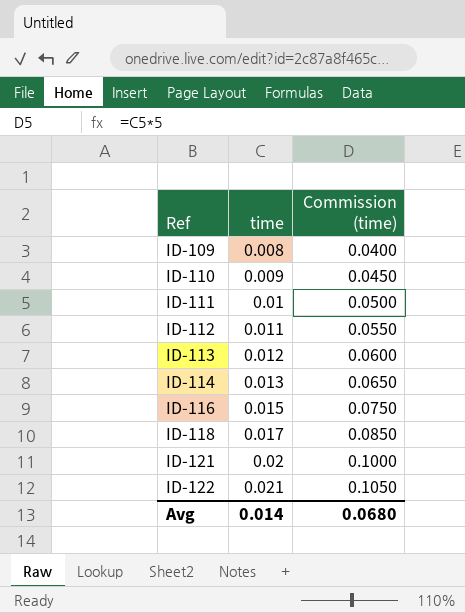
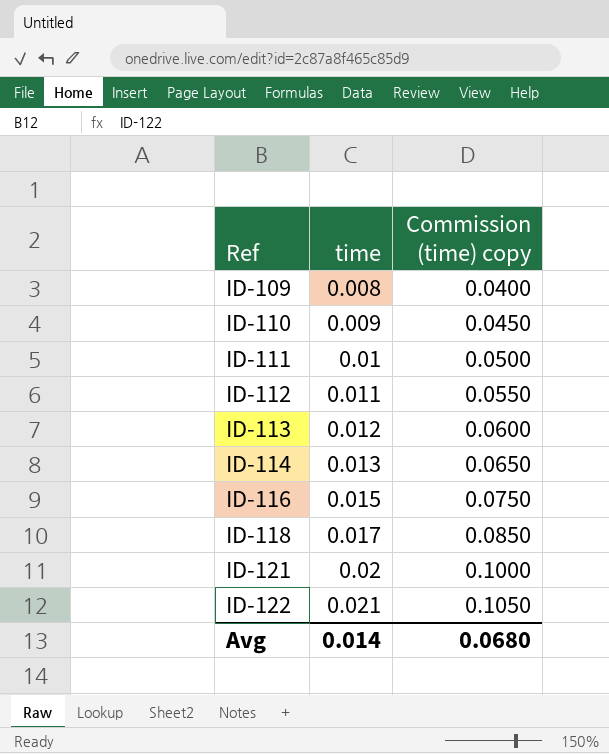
column name: Commission (time) -> Commission (time) copy

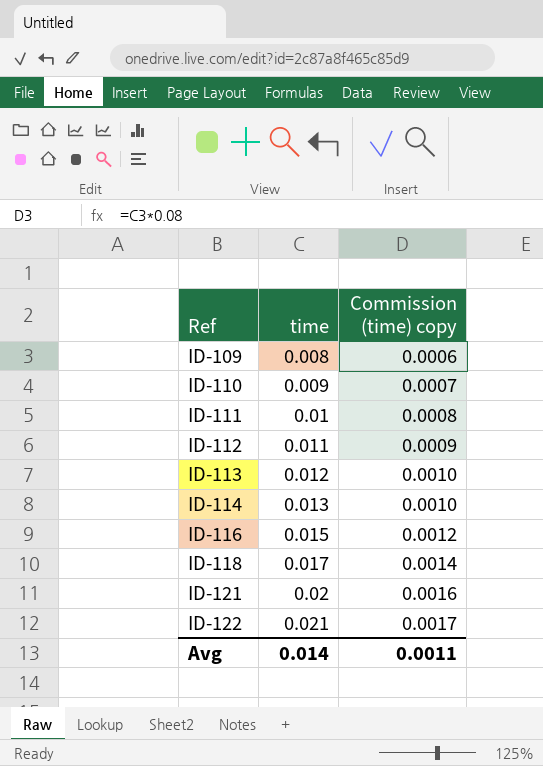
column Commission (time) copy | formula: [time] * 5 -> [time] * 0.08
Avg | Commission (time) copy: 0.0680 -> 0.0011

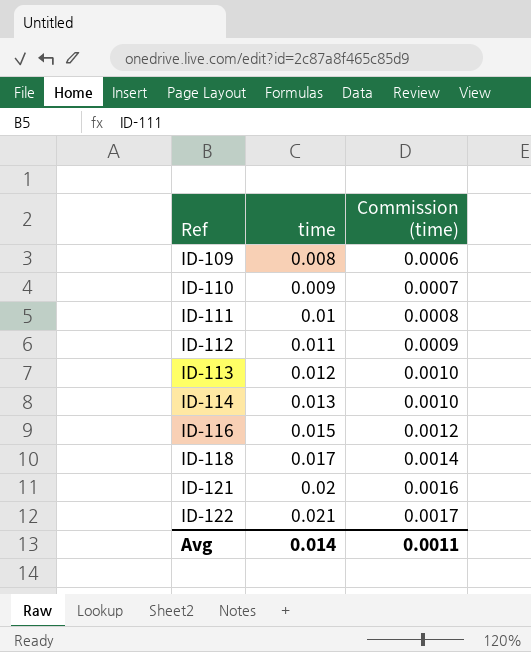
column name: Commission (time) copy -> Commission (time)

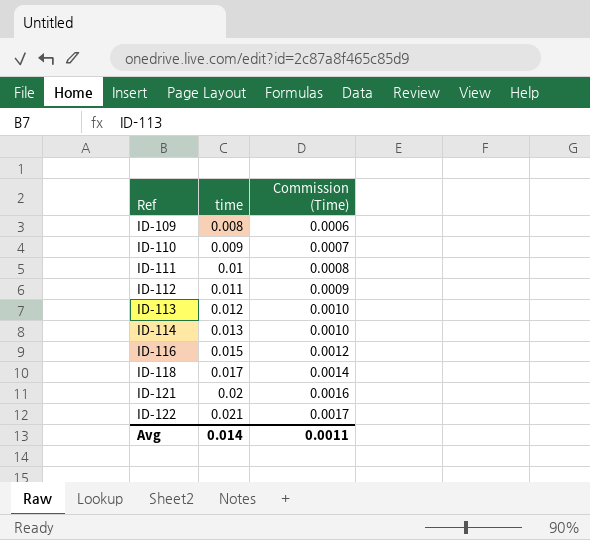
column name: Commission (time) -> Commission (Time)

